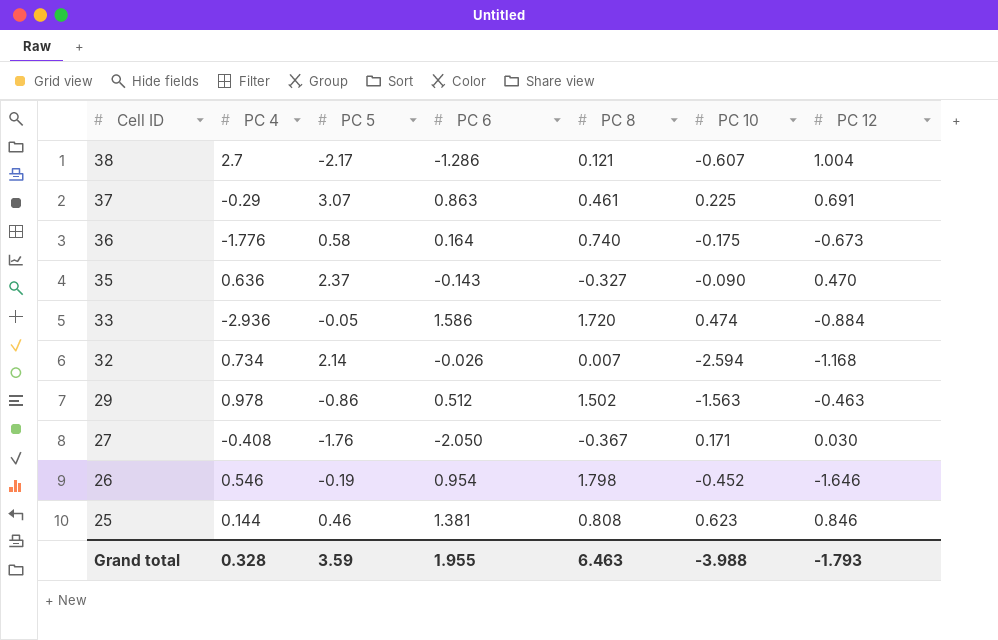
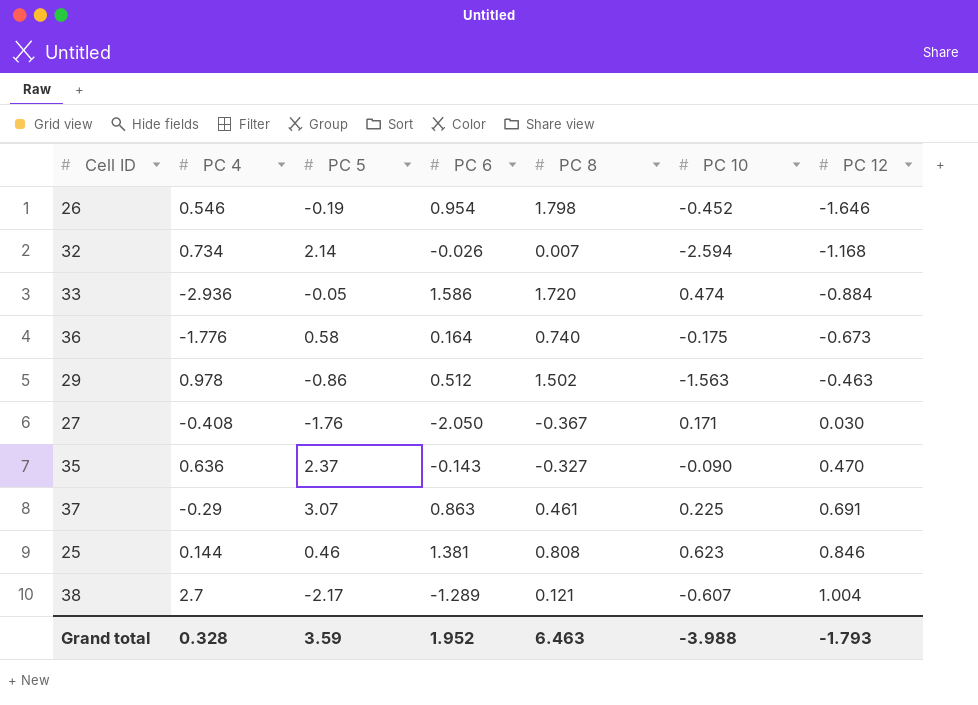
row order: Cell ID descending -> PC 12 ascending
38 | PC 6: -1.286 -> -1.289
Grand total | PC 6: 1.955 -> 1.952

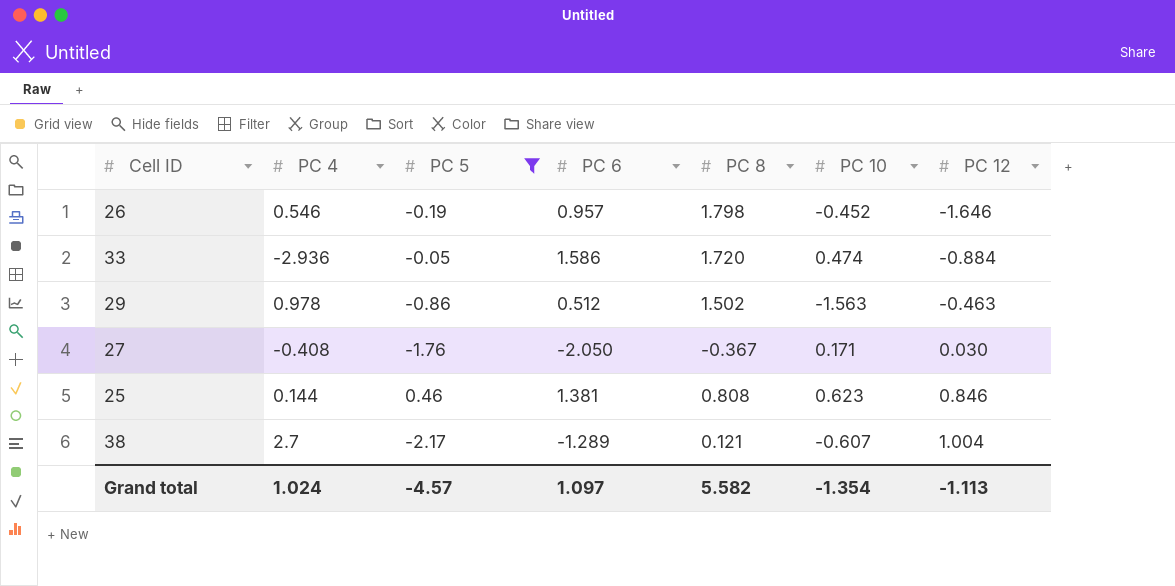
filter: none -> PC 5 <= 0.46
26 | PC 6: 0.954 -> 0.957
Grand total | PC 4: 0.328 -> 1.024
Grand total | PC 5: 3.59 -> -4.57
Grand total | PC 6: 1.952 -> 1.097
Grand total | PC 8: 6.463 -> 5.582
Grand total | PC 10: -3.988 -> -1.354
Grand total | PC 12: -1.793 -> -1.113

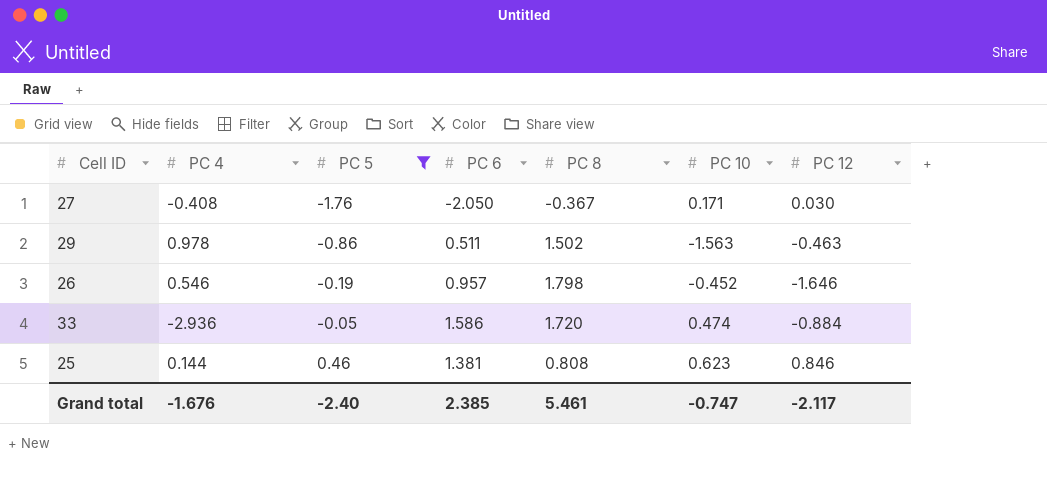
row order: PC 12 ascending -> PC 5 ascending
row 38: 2.7 | -2.17 | -1.289 | 0.121 | -0.607 | 1.004 -> none
29 | PC 6: 0.512 -> 0.511
Grand total | PC 4: 1.024 -> -1.676
Grand total | PC 5: -4.57 -> -2.40
Grand total | PC 6: 1.097 -> 2.385
Grand total | PC 8: 5.582 -> 5.461
Grand total | PC 10: -1.354 -> -0.747
Grand total | PC 12: -1.113 -> -2.117

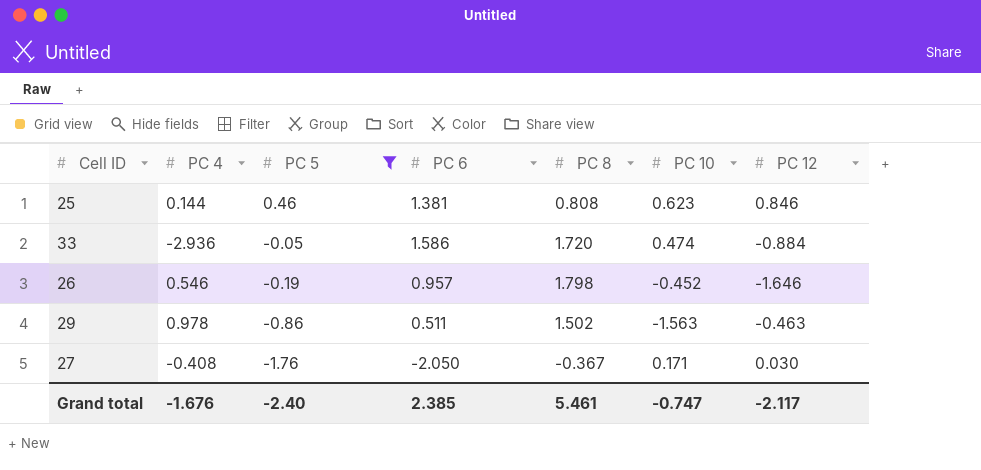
row order: PC 5 ascending -> PC 5 descending

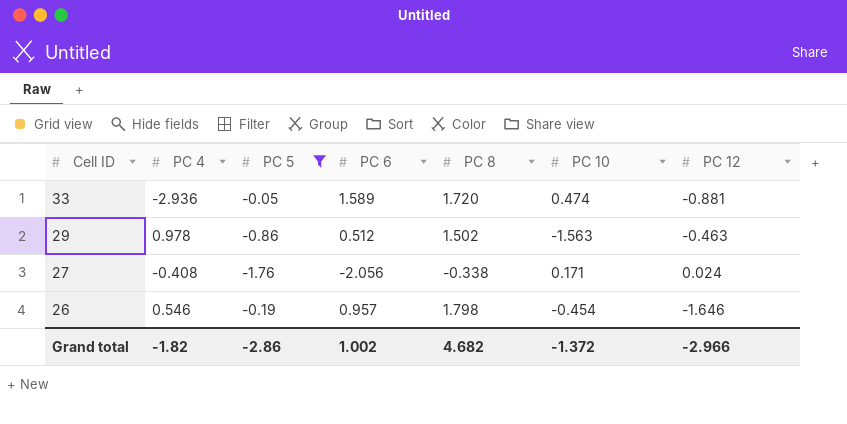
row order: PC 5 descending -> Cell ID descending
row 25: 0.144 | 0.46 | 1.381 | 0.808 | 0.623 | 0.846 -> none
33 | PC 6: 1.586 -> 1.589
33 | PC 12: -0.884 -> -0.881
29 | PC 6: 0.511 -> 0.512
27 | PC 6: -2.050 -> -2.056
27 | PC 8: -0.367 -> -0.338
27 | PC 12: 0.030 -> 0.024
26 | PC 10: -0.452 -> -0.454
Grand total | PC 4: -1.676 -> -1.82
Grand total | PC 5: -2.40 -> -2.86
Grand total | PC 6: 2.385 -> 1.002
Grand total | PC 8: 5.461 -> 4.682
Grand total | PC 10: -0.747 -> -1.372
Grand total | PC 12: -2.117 -> -2.966

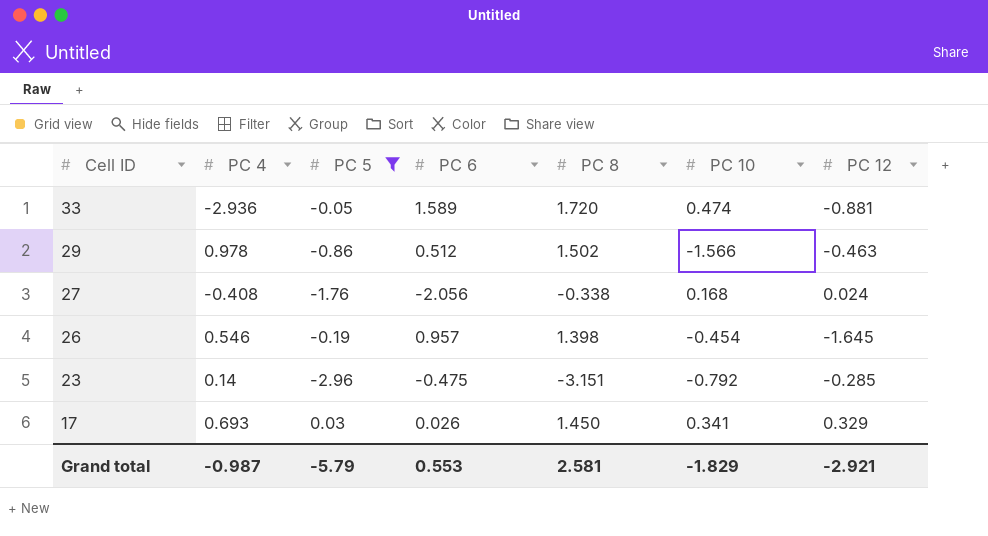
29 | PC 10: -1.563 -> -1.566
27 | PC 10: 0.171 -> 0.168
26 | PC 8: 1.798 -> 1.398
26 | PC 12: -1.646 -> -1.645
row 23: none -> 0.14 | -2.96 | -0.475 | -3.151 | -0.792 | -0.285
row 17: none -> 0.693 | 0.03 | 0.026 | 1.450 | 0.341 | 0.329
Grand total | PC 4: -1.82 -> -0.987
Grand total | PC 5: -2.86 -> -5.79
Grand total | PC 6: 1.002 -> 0.553
Grand total | PC 8: 4.682 -> 2.581
Grand total | PC 10: -1.372 -> -1.829
Grand total | PC 12: -2.966 -> -2.921

